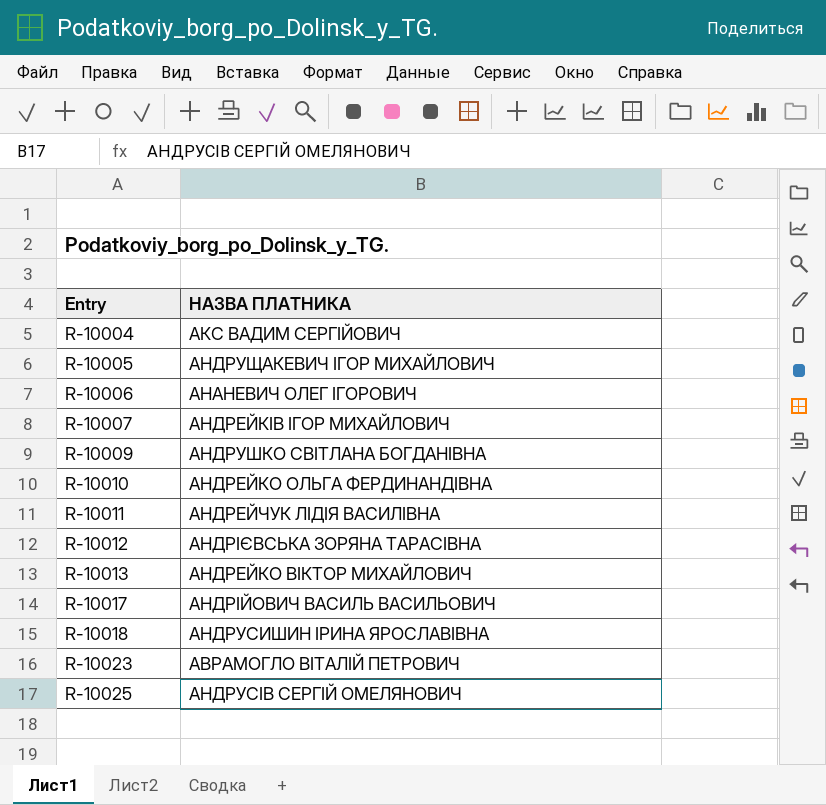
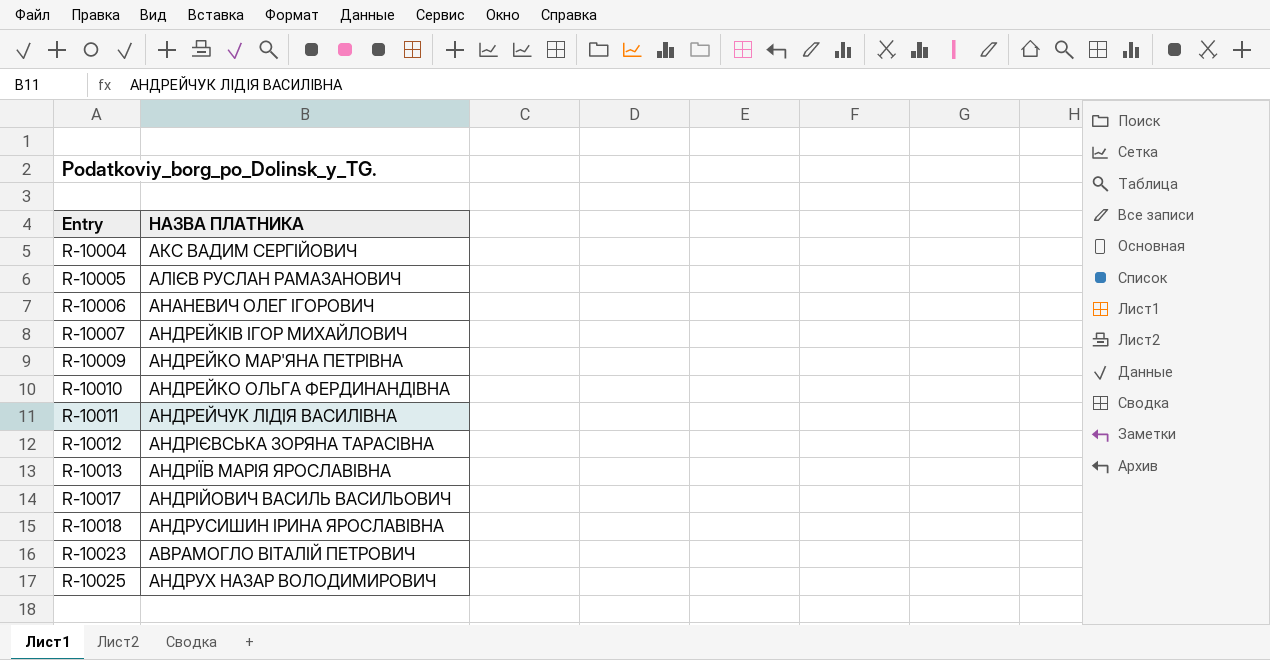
R-10005 | НАЗВА ПЛАТНИКА: АНДРУЩАКЕВИЧ ІГОР МИХАЙЛОВИЧ -> АЛІЄВ РУСЛАН РАМАЗАНОВИЧ
R-10009 | НАЗВА ПЛАТНИКА: АНДРУШКО СВІТЛАНА БОГДАНІВНА -> АНДРЕЙКО МАР'ЯНА ПЕТРІВНА
R-10013 | НАЗВА ПЛАТНИКА: АНДРЕЙКО ВІКТОР МИХАЙЛОВИЧ -> АНДРІЇВ МАРІЯ ЯРОСЛАВІВНА
R-10025 | НАЗВА ПЛАТНИКА: АНДРУСІВ СЕРГІЙ ОМЕЛЯНОВИЧ -> АНДРУХ НАЗАР ВОЛОДИМИРОВИЧ

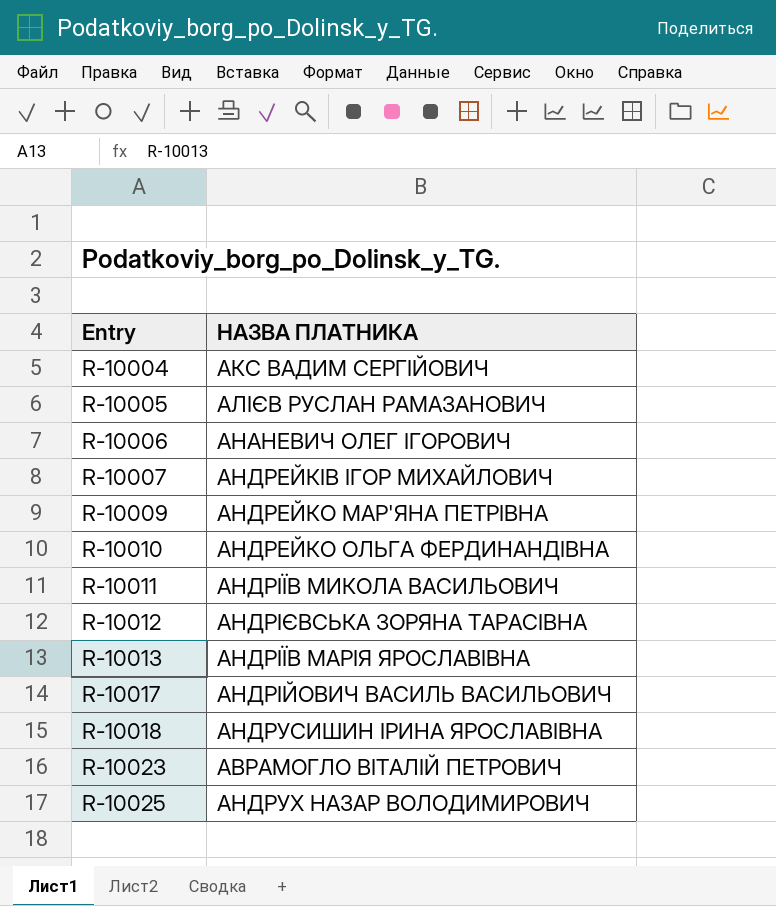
R-10011 | НАЗВА ПЛАТНИКА: АНДРЕЙЧУК ЛІДІЯ ВАСИЛІВНА -> АНДРІЇВ МИКОЛА ВАСИЛЬОВИЧ

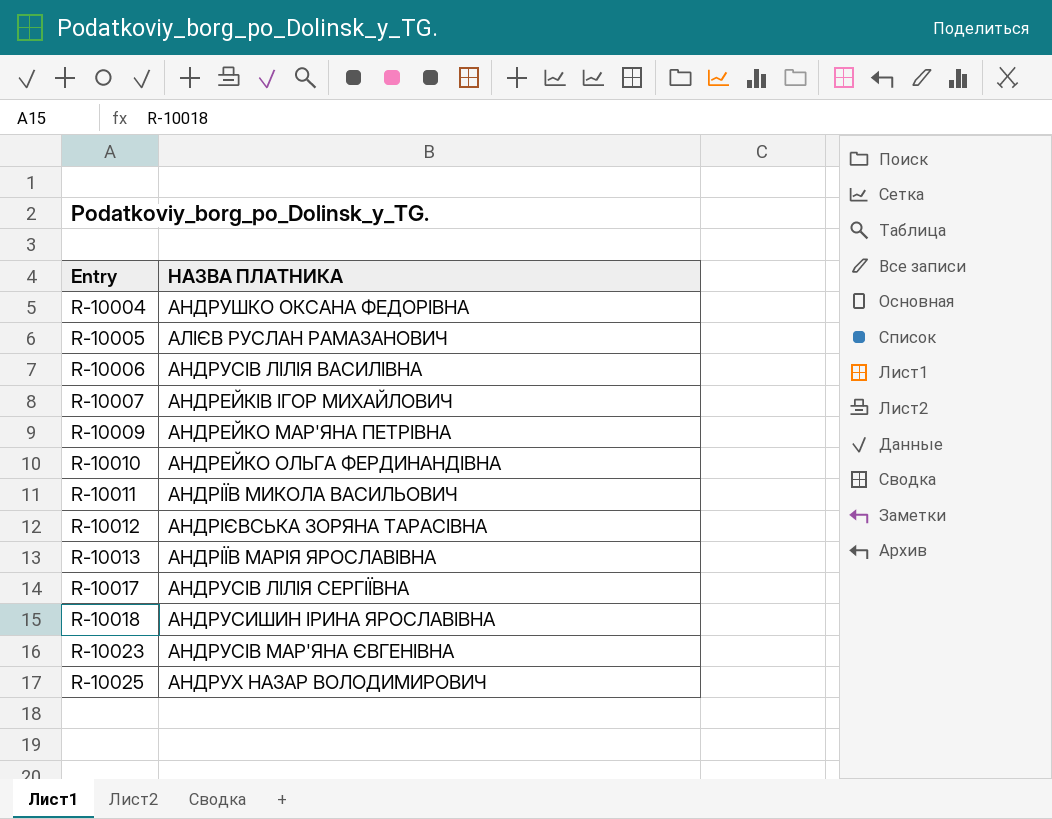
R-10004 | НАЗВА ПЛАТНИКА: АКС ВАДИМ СЕРГІЙОВИЧ -> АНДРУШКО ОКСАНА ФЕДОРІВНА
R-10006 | НАЗВА ПЛАТНИКА: АНАНЕВИЧ ОЛЕГ ІГОРОВИЧ -> АНДРУСІВ ЛІЛІЯ ВАСИЛІВНА
R-10017 | НАЗВА ПЛАТНИКА: АНДРІЙОВИЧ ВАСИЛЬ ВАСИЛЬОВИЧ -> АНДРУСІВ ЛІЛІЯ СЕРГІЇВНА
R-10023 | НАЗВА ПЛАТНИКА: АВРАМОГЛО ВІТАЛІЙ ПЕТРОВИЧ -> АНДРУСІВ МАР'ЯНА ЄВГЕНІВНА

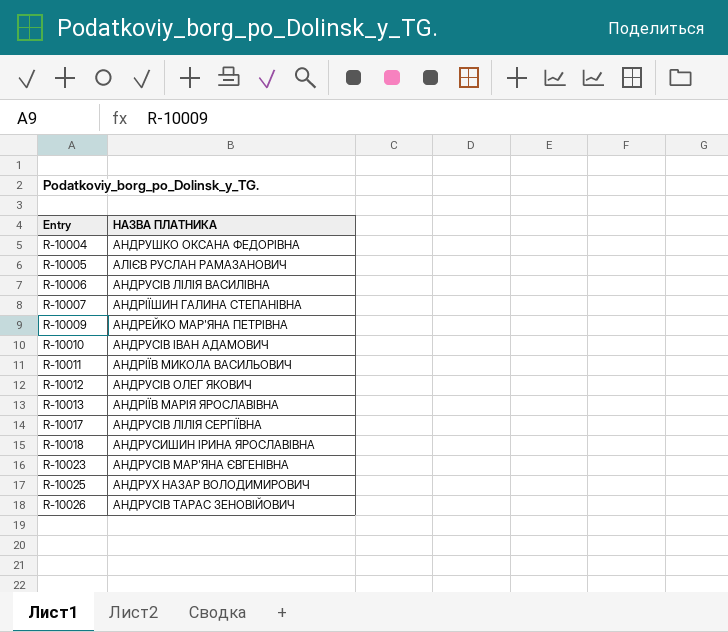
R-10007 | НАЗВА ПЛАТНИКА: АНДРЕЙКІВ ІГОР МИХАЙЛОВИЧ -> АНДРІЇШИН ГАЛИНА СТЕПАНІВНА
R-10010 | НАЗВА ПЛАТНИКА: АНДРЕЙКО ОЛЬГА ФЕРДИНАНДІВНА -> АНДРУСІВ ІВАН АДАМОВИЧ
R-10012 | НАЗВА ПЛАТНИКА: АНДРІЄВСЬКА ЗОРЯНА ТАРАСІВНА -> АНДРУСІВ ОЛЕГ ЯКОВИЧ
row R-10026: none -> АНДРУСІВ ТАРАС ЗЕНОВІЙОВИЧ

